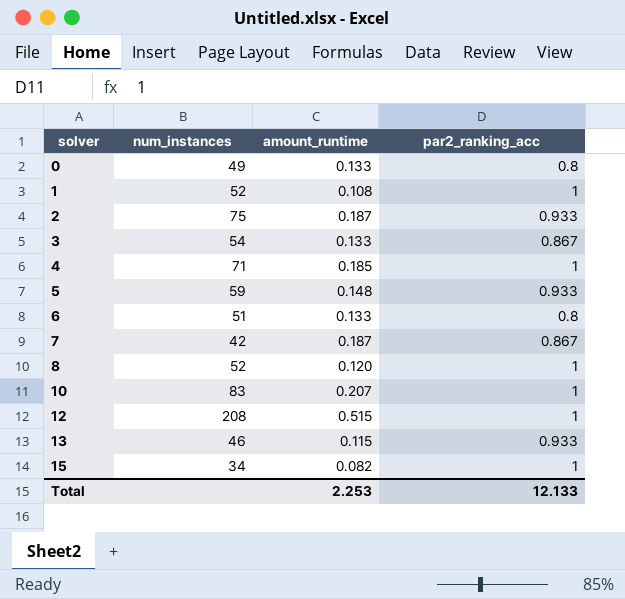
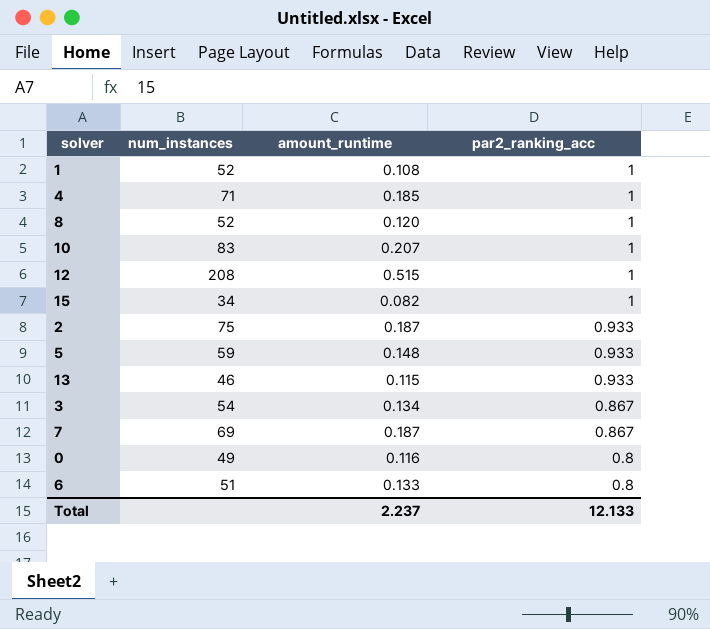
row order: solver ascending -> par2_ranking_acc descending
3 | amount_runtime: 0.133 -> 0.134
7 | num_instances: 42 -> 69
0 | amount_runtime: 0.133 -> 0.116
Total | amount_runtime: 2.253 -> 2.237

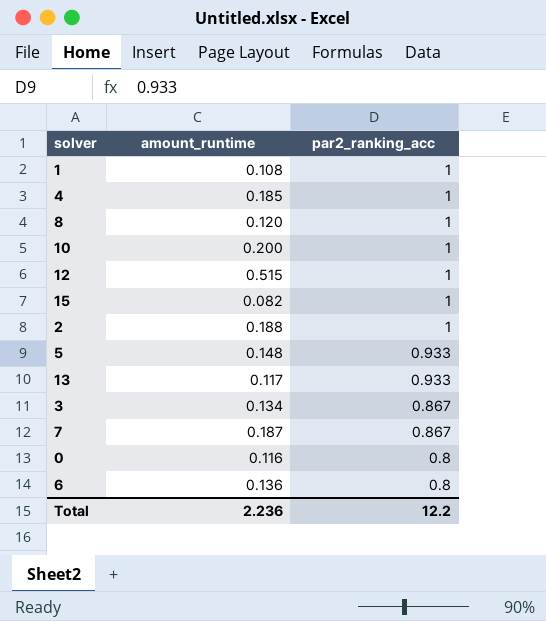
column num_instances | position: 2 -> none
10 | amount_runtime: 0.207 -> 0.200
2 | amount_runtime: 0.187 -> 0.188
2 | par2_ranking_acc: 0.933 -> 1
13 | amount_runtime: 0.115 -> 0.117
6 | amount_runtime: 0.133 -> 0.136
Total | amount_runtime: 2.237 -> 2.236
Total | par2_ranking_acc: 12.133 -> 12.2

